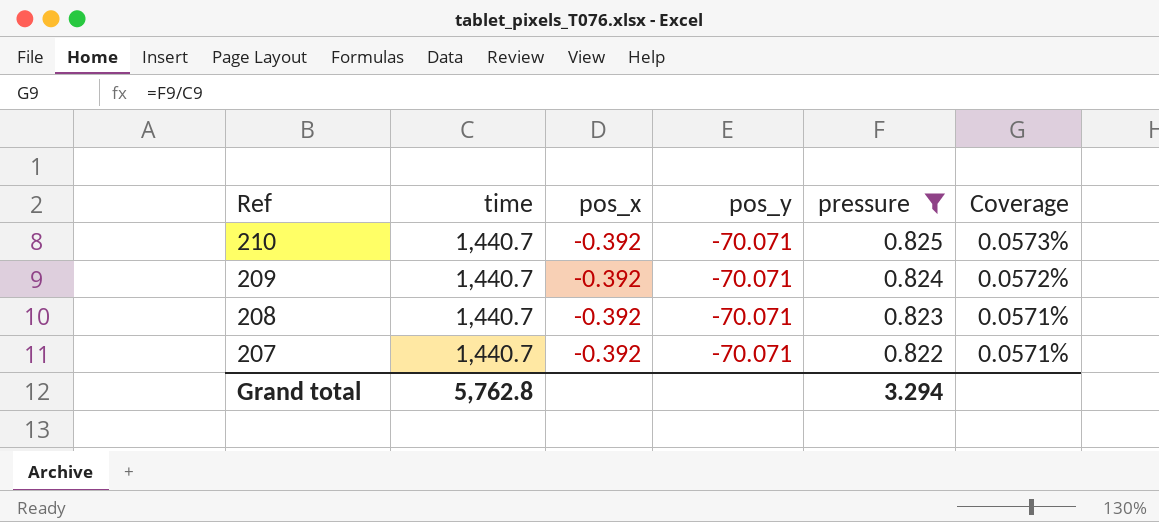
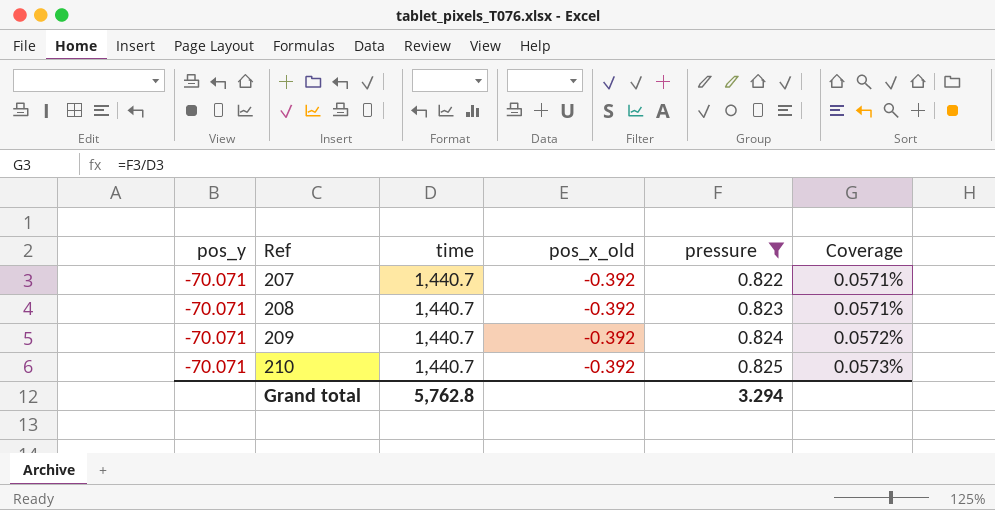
row order: Ref descending -> Ref ascending
column pos_y | position: 4 -> 1
column name: pos_x -> pos_x_old

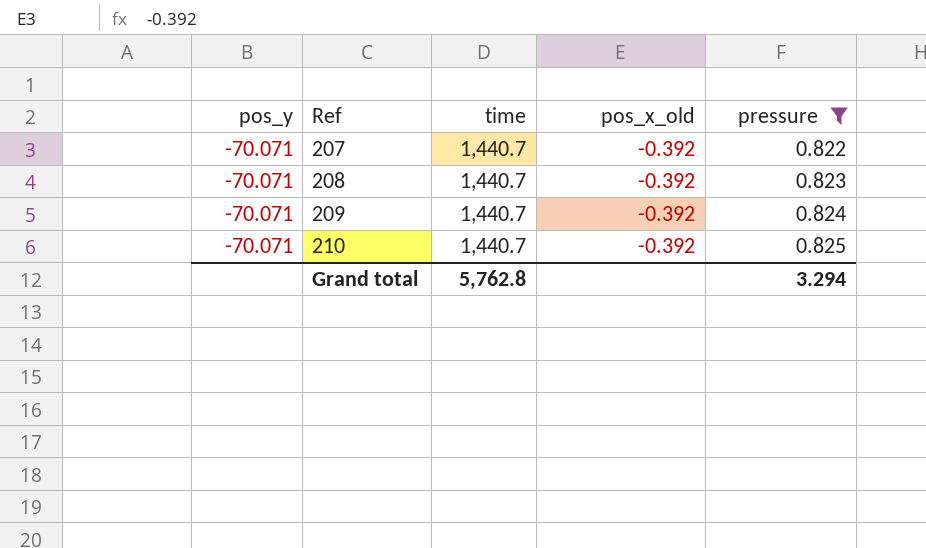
column Coverage | formula: [pressure] / [time] -> none

